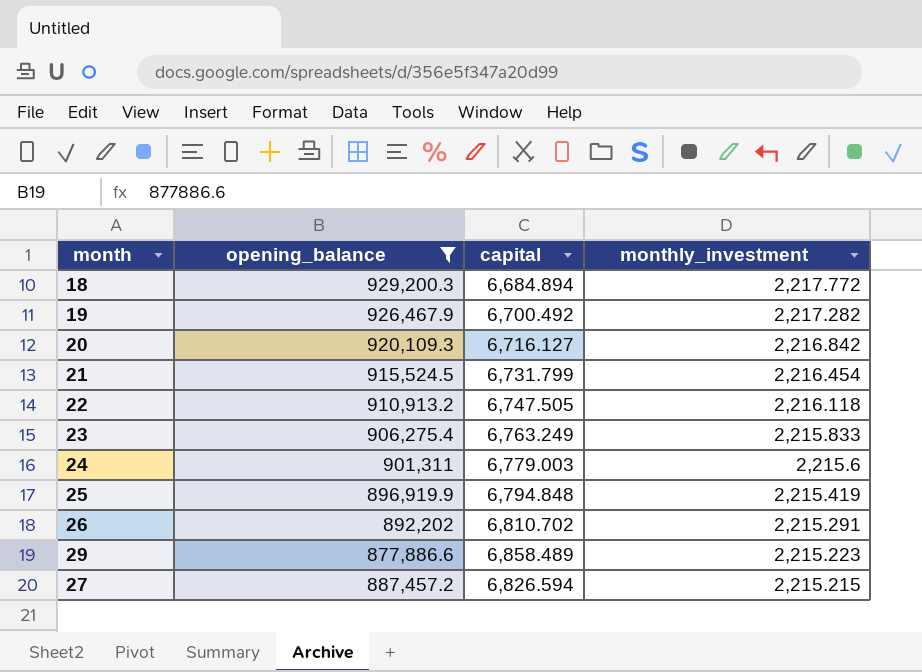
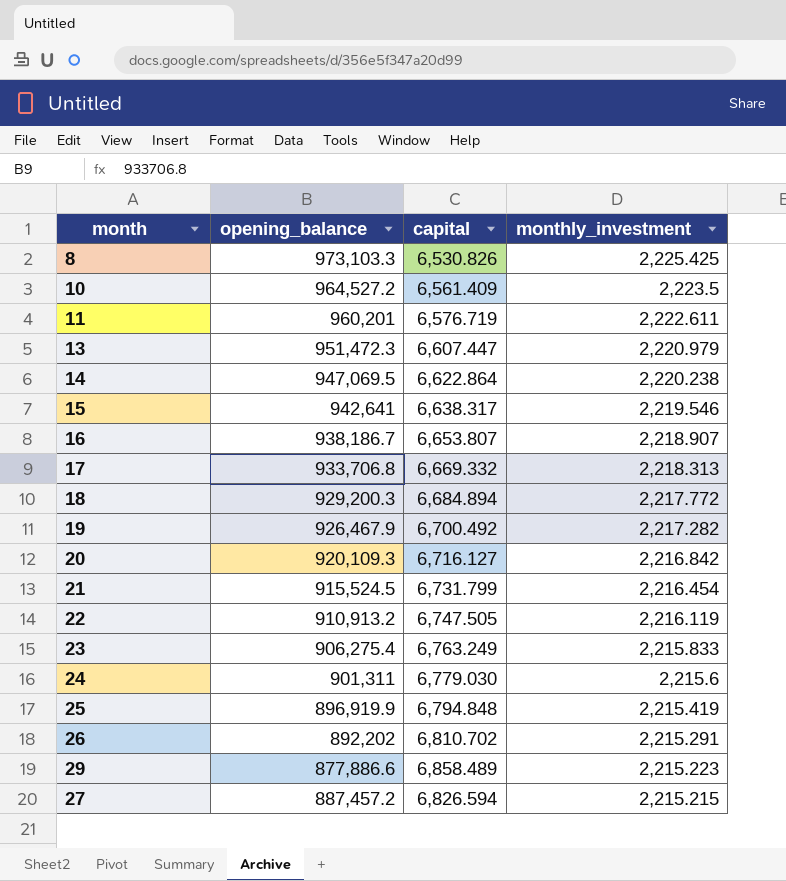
filter: opening_balance <= 929,200.3 -> none
22 | monthly_investment: 2,216.118 -> 2,216.119
24 | capital: 6,779.003 -> 6,779.030

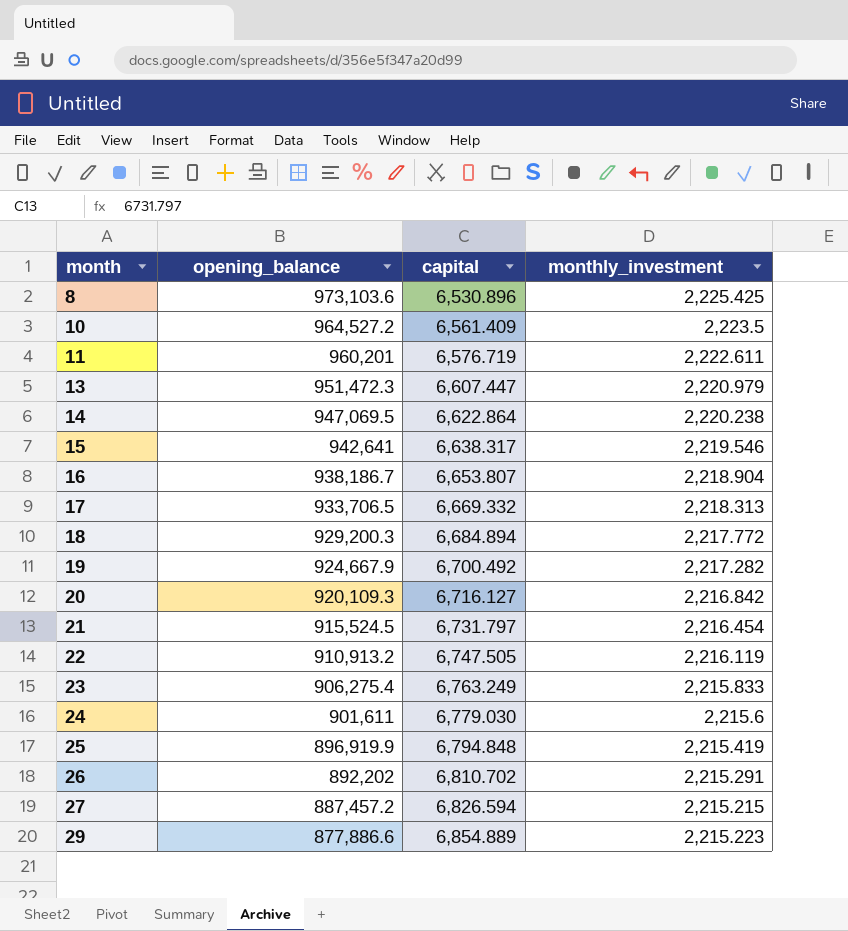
row order: monthly_investment descending -> month ascending
8 | opening_balance: 973,103.3 -> 973,103.6
8 | capital: 6,530.826 -> 6,530.896
16 | monthly_investment: 2,218.907 -> 2,218.904
17 | opening_balance: 933,706.8 -> 933,706.5
19 | opening_balance: 926,467.9 -> 924,667.9
21 | capital: 6,731.799 -> 6,731.797
24 | opening_balance: 901,311 -> 901,611
29 | capital: 6,858.489 -> 6,854.889

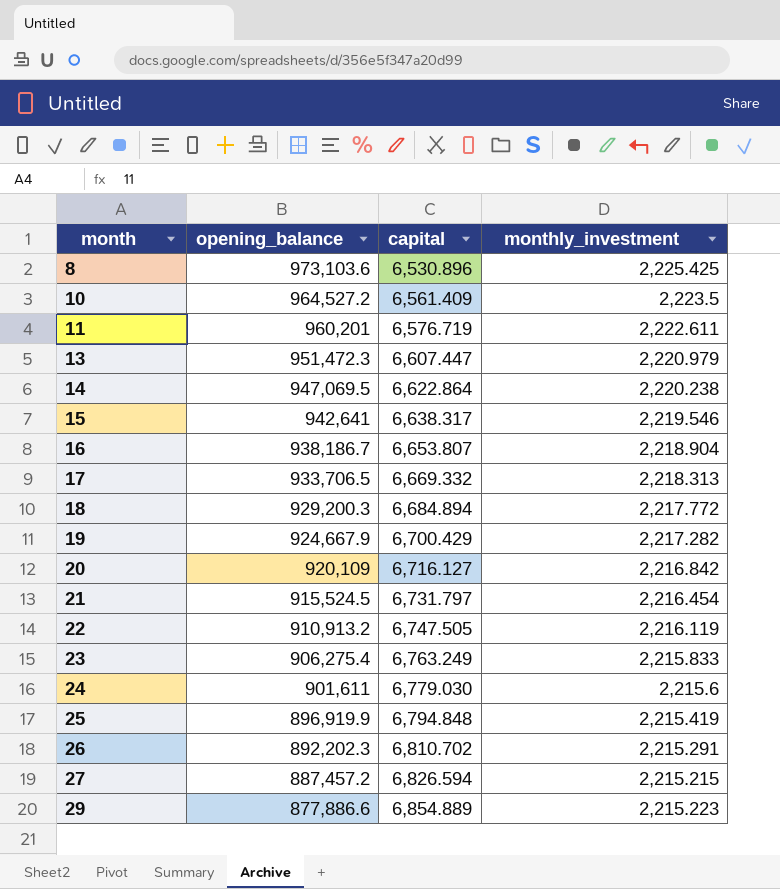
19 | capital: 6,700.492 -> 6,700.429
20 | opening_balance: 920,109.3 -> 920,109
26 | opening_balance: 892,202 -> 892,202.3

